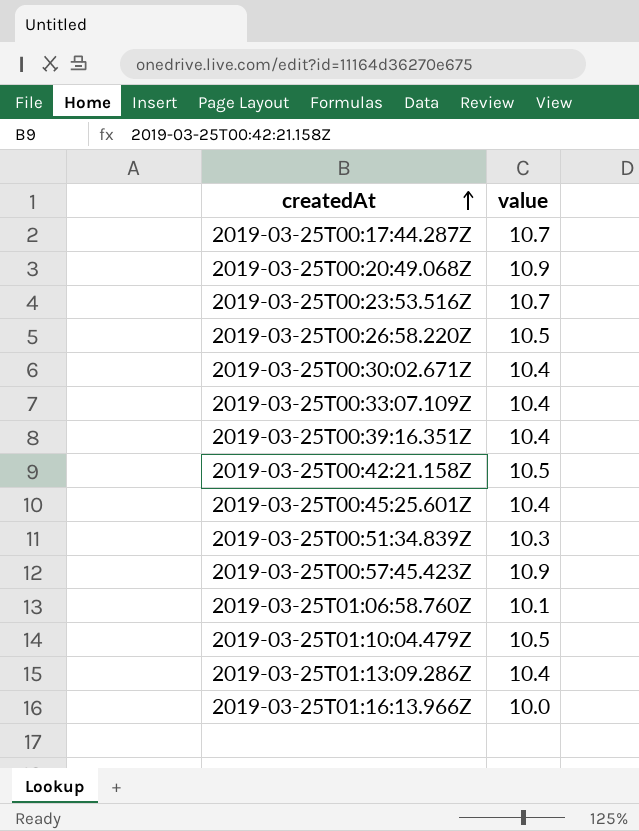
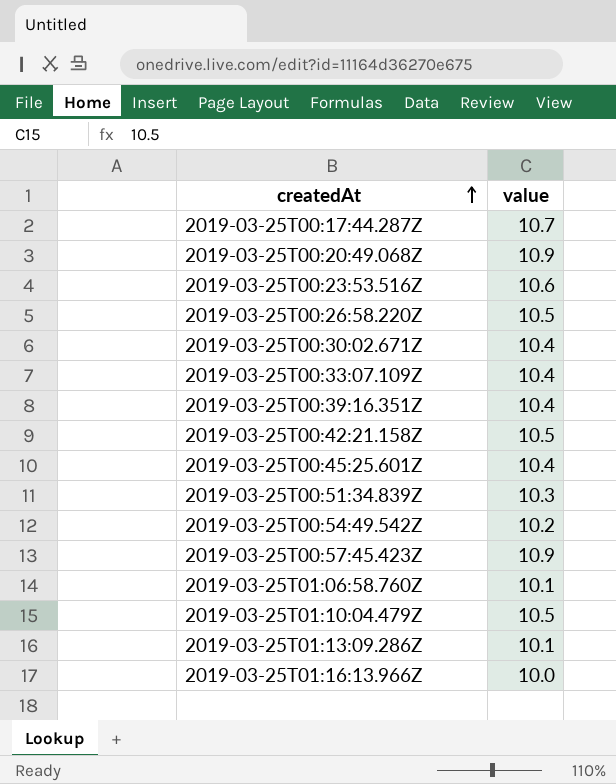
2019-03-25T00:23:53.516Z | value: 10.7 -> 10.6
row 2019-03-25T00:54:49.542Z: none -> 10.2
2019-03-25T01:13:09.286Z | value: 10.4 -> 10.1

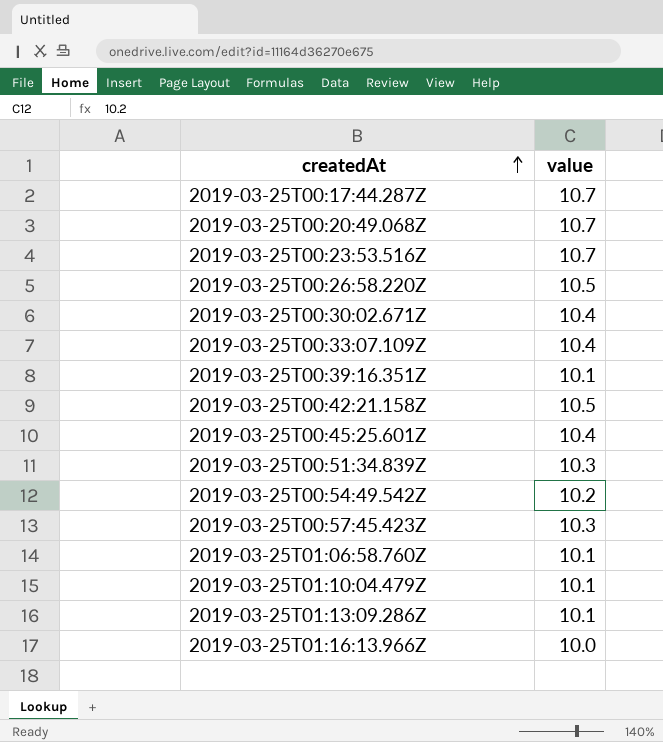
2019-03-25T00:20:49.068Z | value: 10.9 -> 10.7
2019-03-25T00:23:53.516Z | value: 10.6 -> 10.7
2019-03-25T00:39:16.351Z | value: 10.4 -> 10.1
2019-03-25T00:57:45.423Z | value: 10.9 -> 10.3
2019-03-25T01:10:04.479Z | value: 10.5 -> 10.1

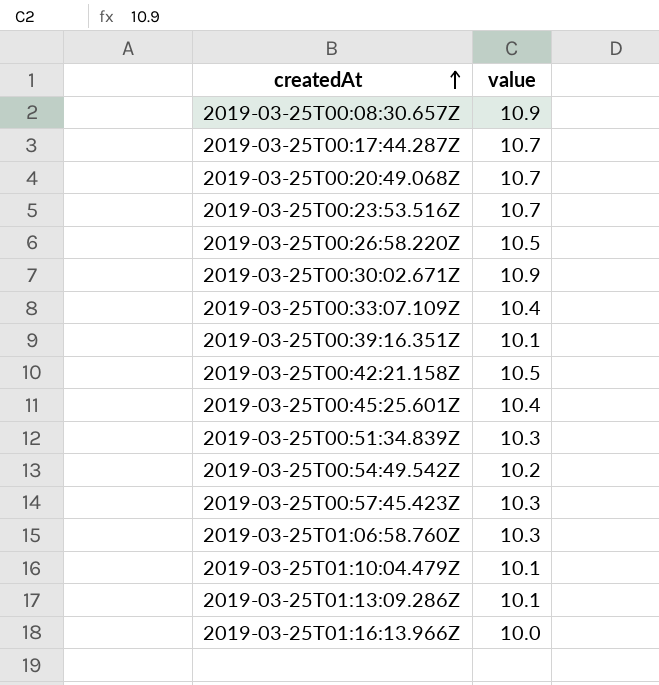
row 2019-03-25T00:08:30.657Z: none -> 10.9
2019-03-25T00:30:02.671Z | value: 10.4 -> 10.9
2019-03-25T01:06:58.760Z | value: 10.1 -> 10.3

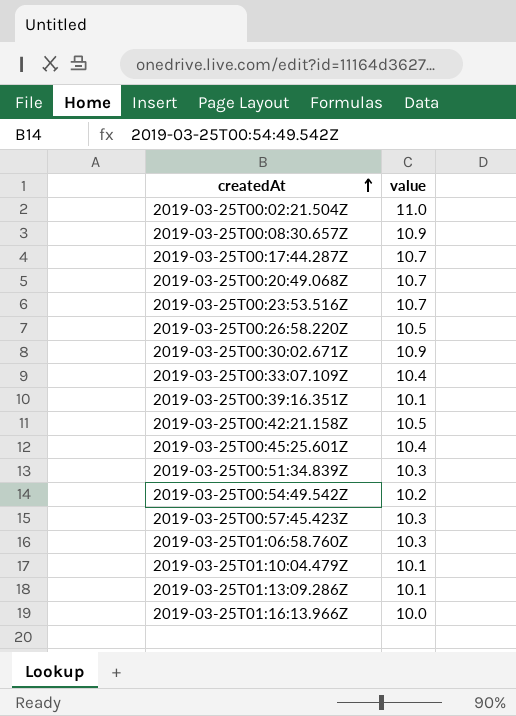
row 2019-03-25T00:02:21.504Z: none -> 11.0

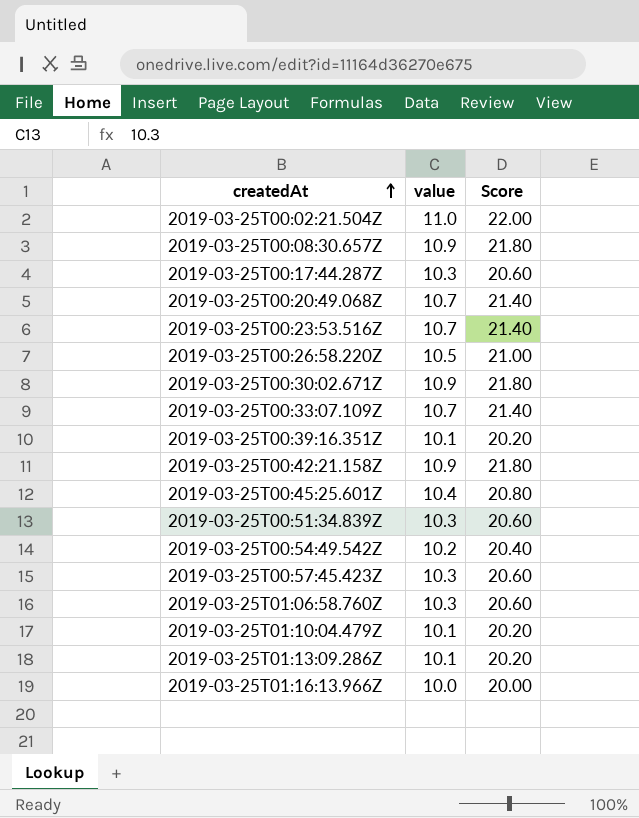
column Score | formula: none -> [value] * 2
2019-03-25T00:17:44.287Z | value: 10.7 -> 10.3
2019-03-25T00:33:07.109Z | value: 10.4 -> 10.7
2019-03-25T00:42:21.158Z | value: 10.5 -> 10.9

